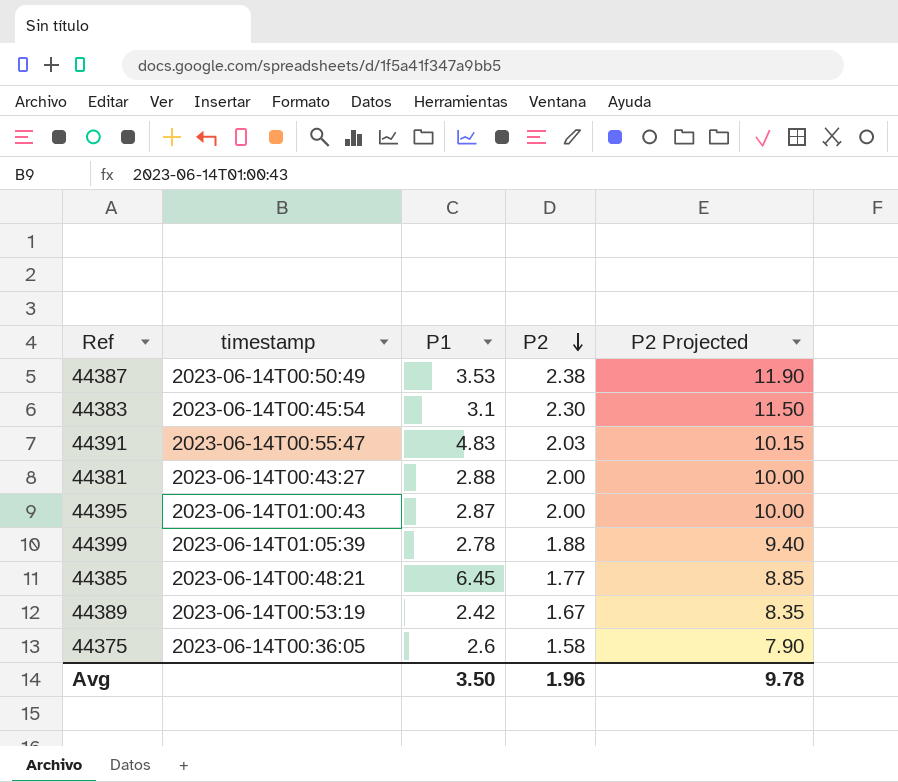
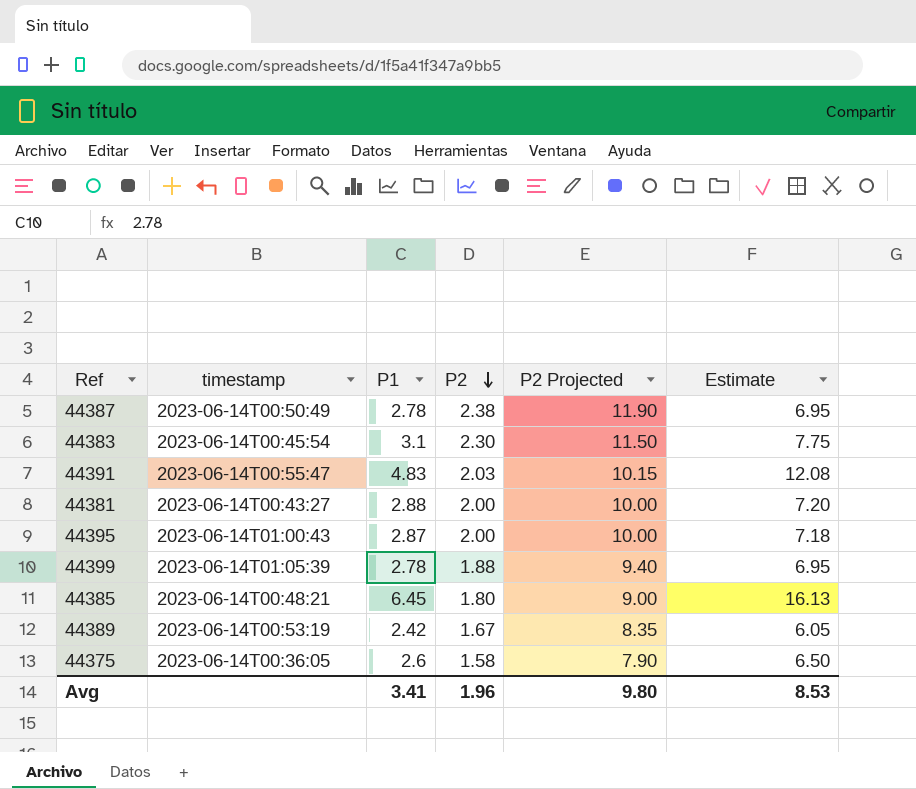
column Estimate | formula: none -> [P1] * 2.5
44387 | P1: 3.53 -> 2.78
44385 | P2: 1.77 -> 1.80
44385 | P2 Projected: 8.85 -> 9.00
Avg | P1: 3.50 -> 3.41
Avg | P2 Projected: 9.78 -> 9.80

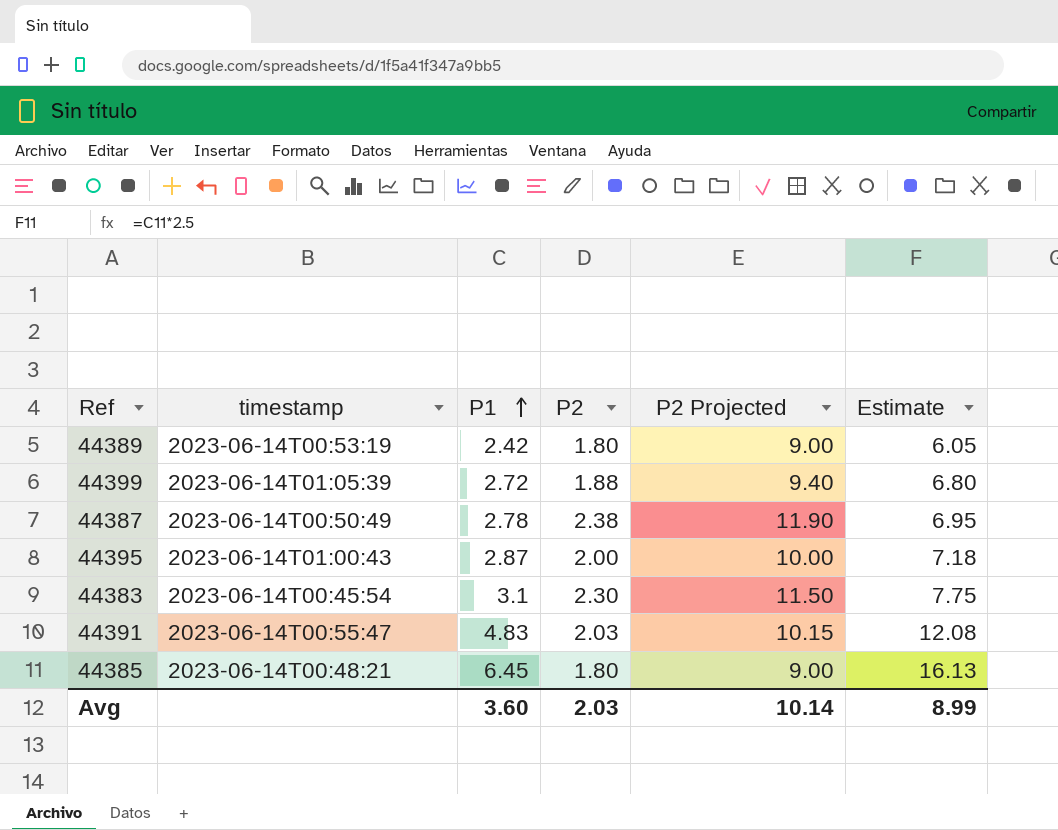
row order: P2 descending -> P1 ascending
row 44381: 2023-06-14T00:43:27 | 2.88 | 2.00 | 10.00 | 7.20 -> none
row 44375: 2023-06-14T00:36:05 | 2.6 | 1.58 | 7.90 | 6.50 -> none
44389 | P2: 1.67 -> 1.80
44389 | P2 Projected: 8.35 -> 9.00
44399 | P1: 2.78 -> 2.72
44399 | Estimate: 6.95 -> 6.80
Avg | P1: 3.41 -> 3.60
Avg | P2: 1.96 -> 2.03
Avg | P2 Projected: 9.80 -> 10.14
Avg | Estimate: 8.53 -> 8.99

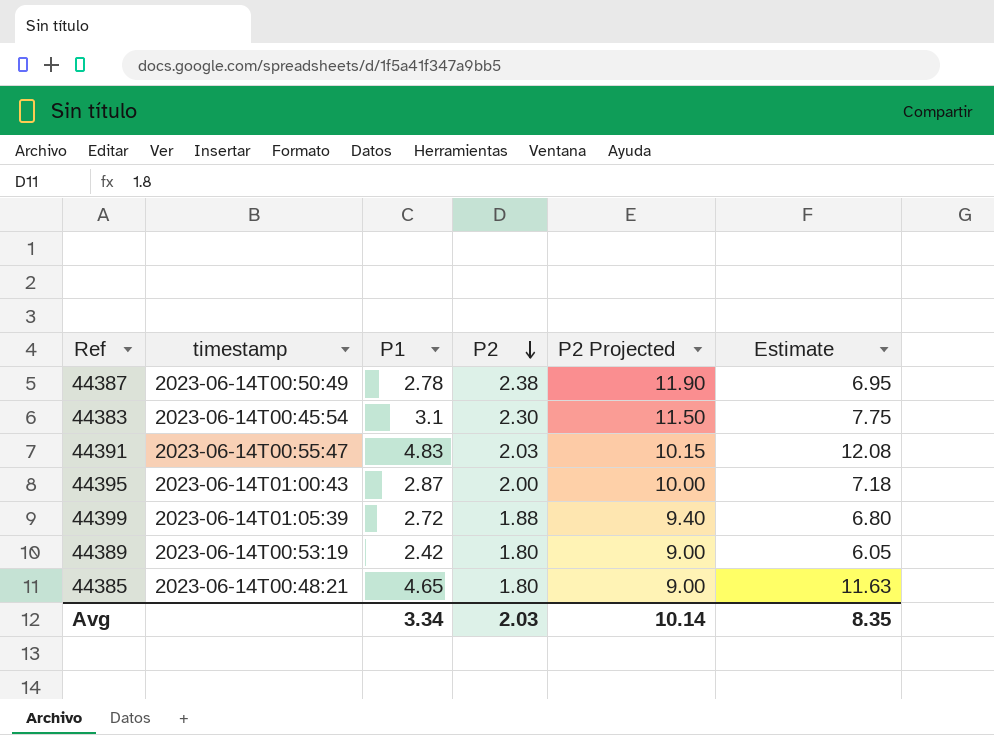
row order: P1 ascending -> P2 descending
44385 | P1: 6.45 -> 4.65
44385 | Estimate: 16.13 -> 11.63
Avg | P1: 3.60 -> 3.34
Avg | Estimate: 8.99 -> 8.35

